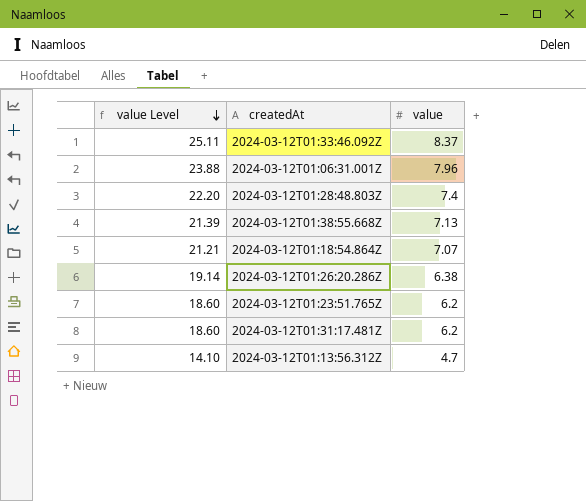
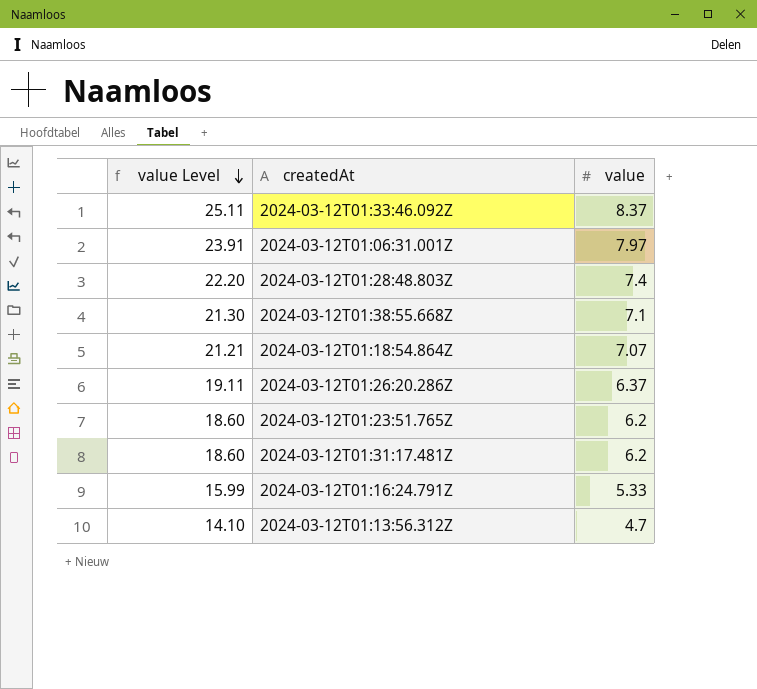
2024-03-12T01:06:31.001Z | value Level: 23.88 -> 23.91
2024-03-12T01:06:31.001Z | value: 7.96 -> 7.97
2024-03-12T01:38:55.668Z | value Level: 21.39 -> 21.30
2024-03-12T01:38:55.668Z | value: 7.13 -> 7.1
2024-03-12T01:26:20.286Z | value Level: 19.14 -> 19.11
2024-03-12T01:26:20.286Z | value: 6.38 -> 6.37
row 2024-03-12T01:16:24.791Z: none -> 15.99 | 5.33

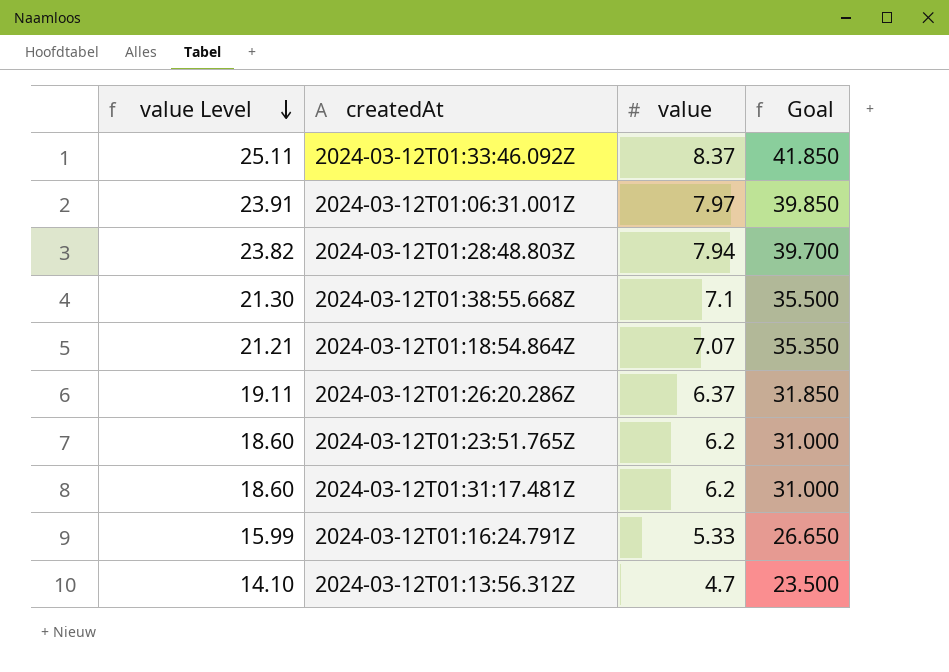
column Goal | formula: none -> [value] * 5
2024-03-12T01:28:48.803Z | value Level: 22.20 -> 23.82
2024-03-12T01:28:48.803Z | value: 7.4 -> 7.94

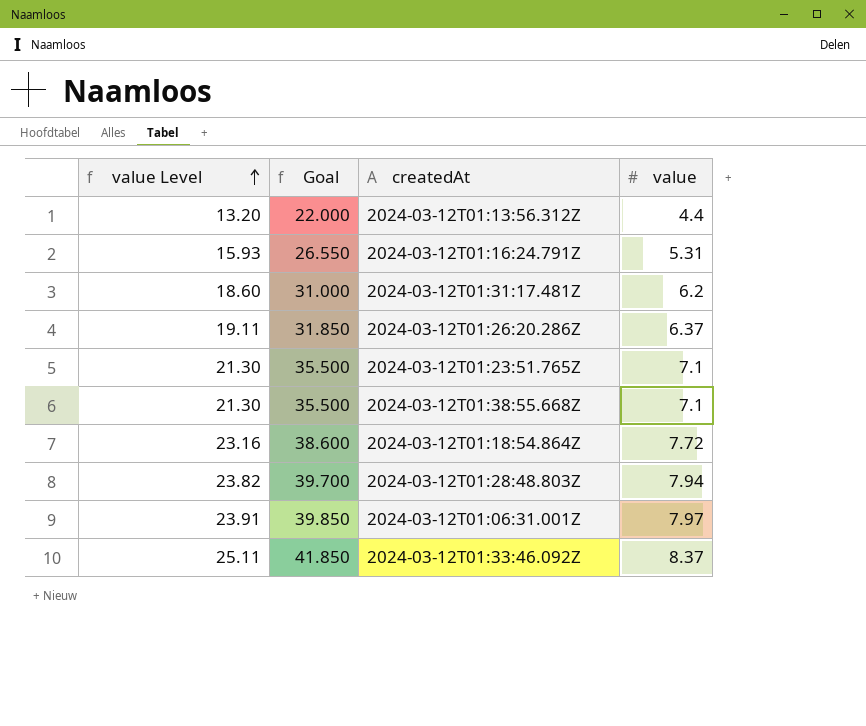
row order: value Level descending -> value Level ascending
column Goal | position: 4 -> 2
2024-03-12T01:13:56.312Z | value Level: 14.10 -> 13.20
2024-03-12T01:13:56.312Z | Goal: 23.500 -> 22.000
2024-03-12T01:13:56.312Z | value: 4.7 -> 4.4
2024-03-12T01:16:24.791Z | value Level: 15.99 -> 15.93
2024-03-12T01:16:24.791Z | Goal: 26.650 -> 26.550
2024-03-12T01:16:24.791Z | value: 5.33 -> 5.31
2024-03-12T01:23:51.765Z | value Level: 18.60 -> 21.30
2024-03-12T01:23:51.765Z | Goal: 31.000 -> 35.500
2024-03-12T01:23:51.765Z | value: 6.2 -> 7.1
2024-03-12T01:18:54.864Z | value Level: 21.21 -> 23.16
2024-03-12T01:18:54.864Z | Goal: 35.350 -> 38.600
2024-03-12T01:18:54.864Z | value: 7.07 -> 7.72

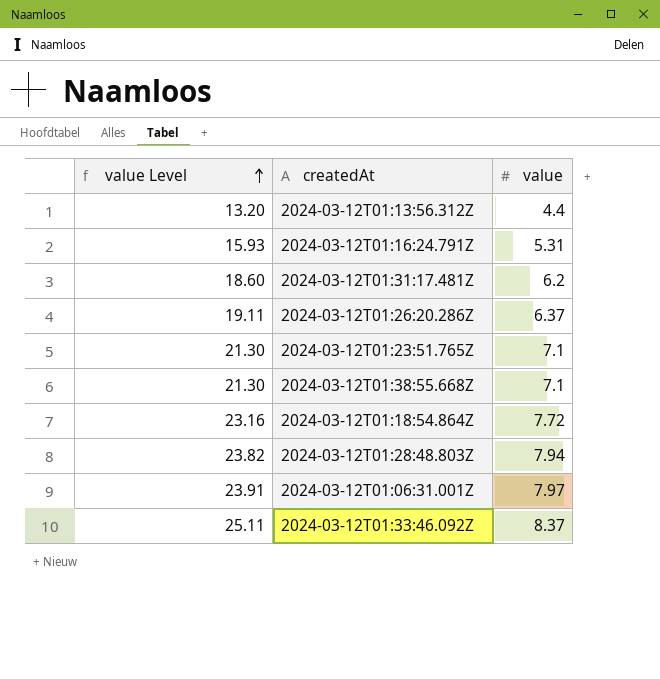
column Goal | formula: [value] * 5 -> none

